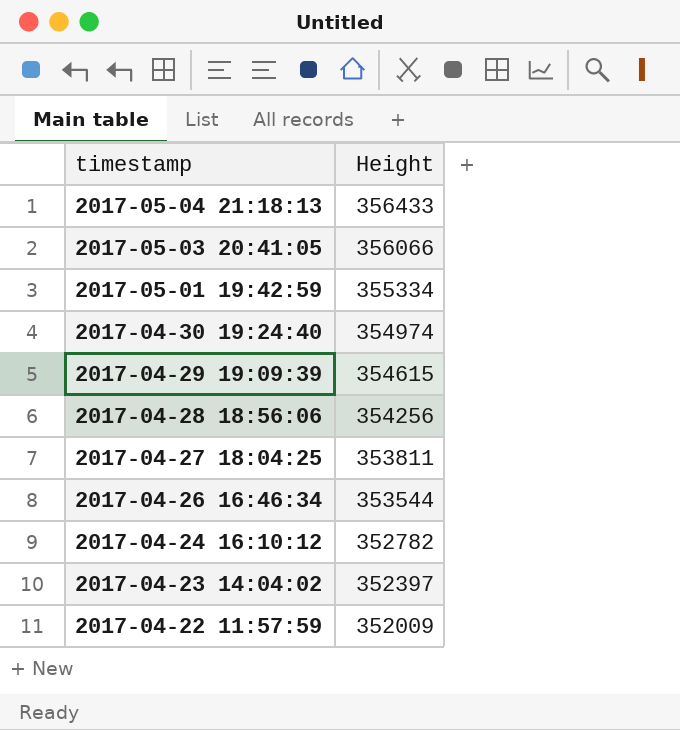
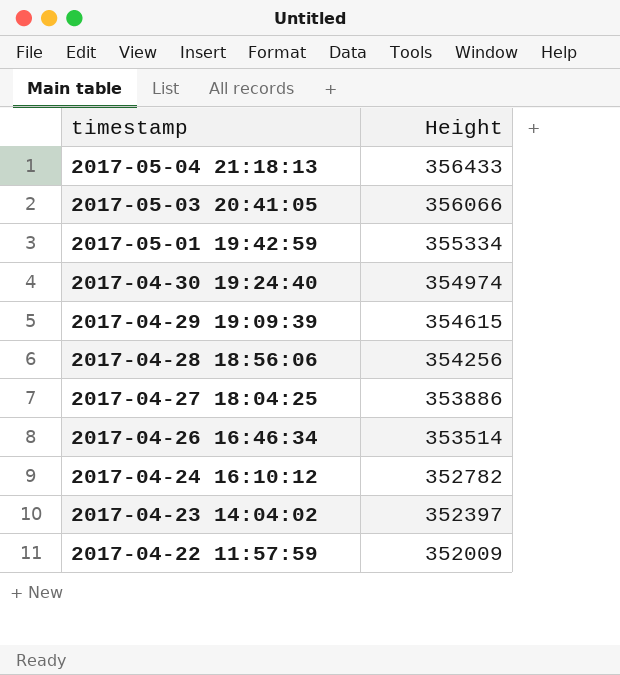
2017-04-27 18:04:25 | Height: 353811 -> 353886
2017-04-26 16:46:34 | Height: 353544 -> 353514

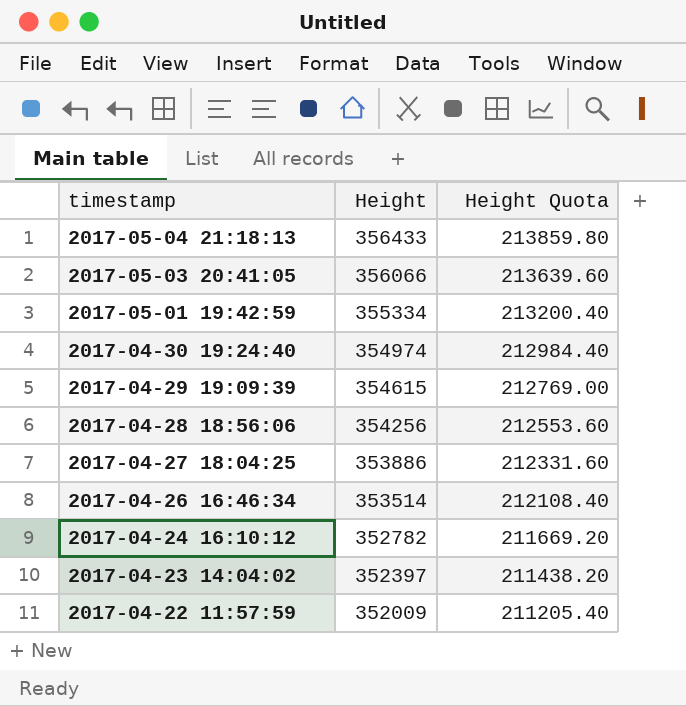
column Height Quota | formula: none -> [Height] * 0.6

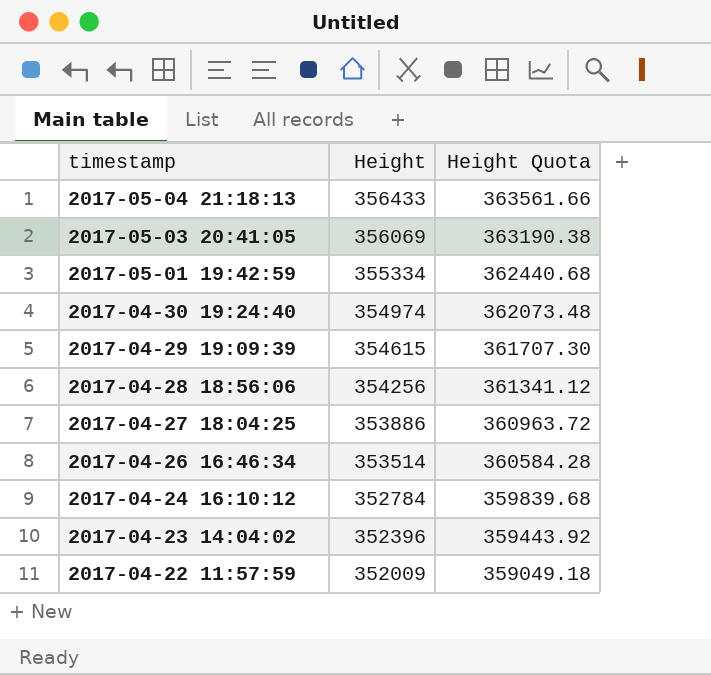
column Height Quota | formula: [Height] * 0.6 -> [Height] * 1.02
2017-05-03 20:41:05 | Height: 356066 -> 356069
2017-04-24 16:10:12 | Height: 352782 -> 352784
2017-04-23 14:04:02 | Height: 352397 -> 352396

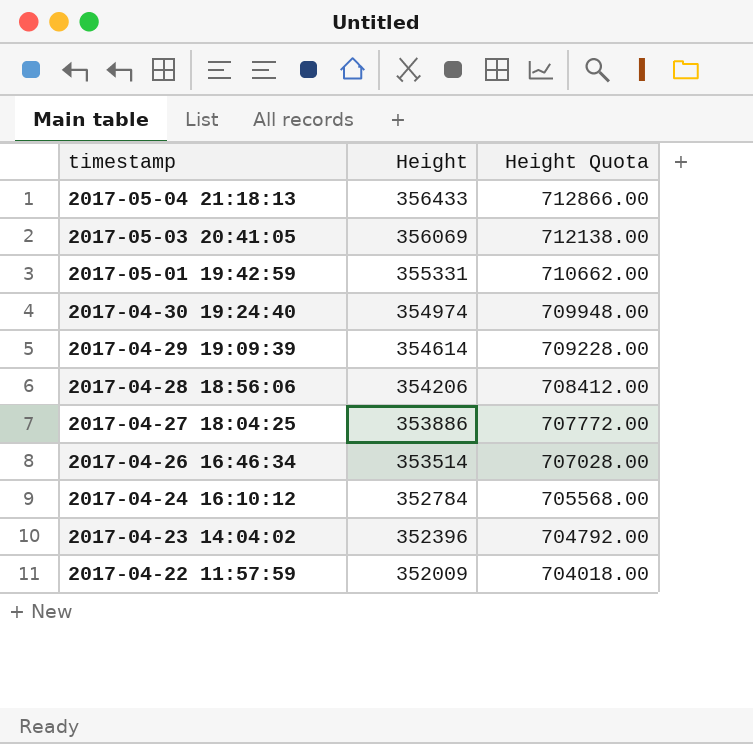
column Height Quota | formula: [Height] * 1.02 -> [Height] * 2
2017-05-01 19:42:59 | Height: 355334 -> 355331
2017-04-29 19:09:39 | Height: 354615 -> 354614
2017-04-28 18:56:06 | Height: 354256 -> 354206

